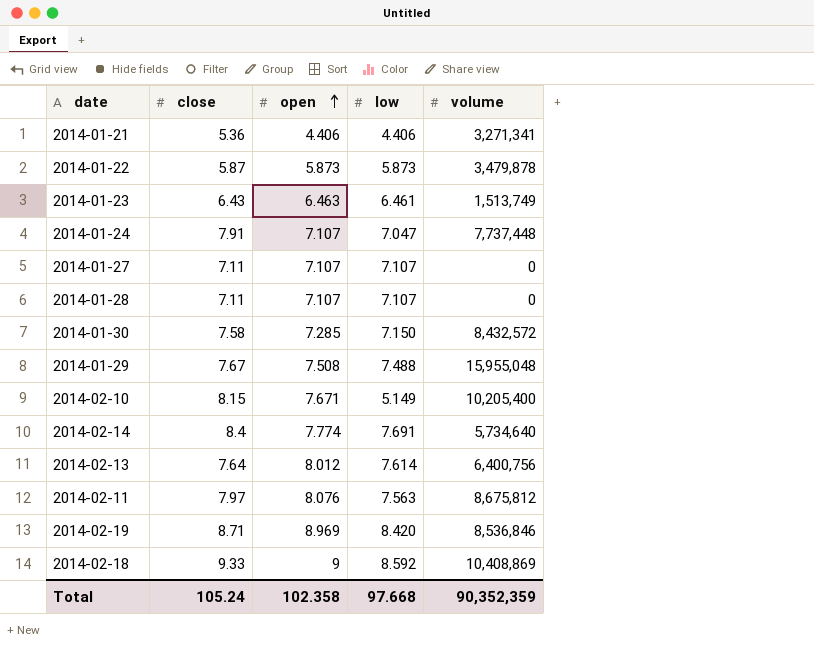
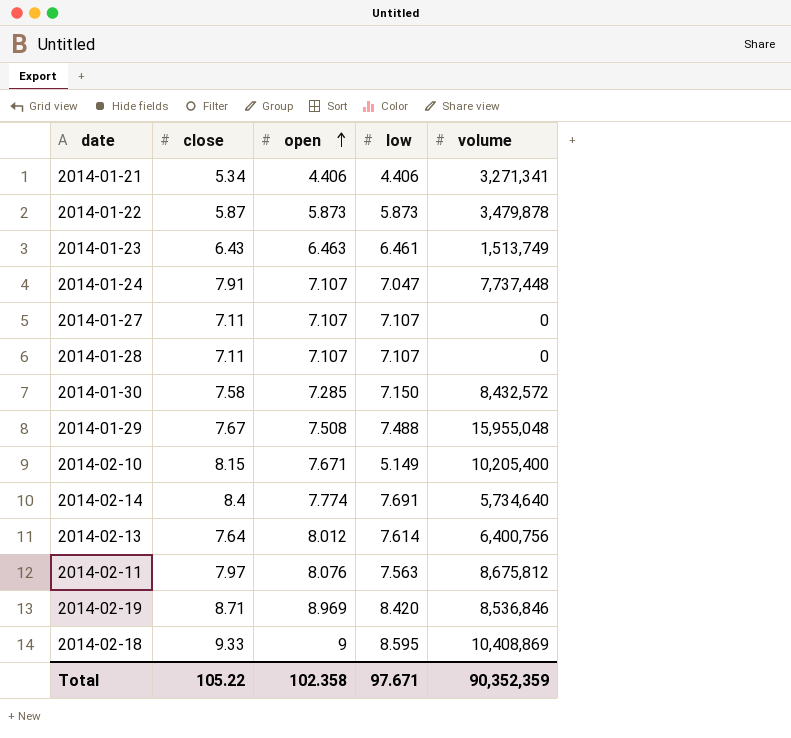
2014-01-21 | close: 5.36 -> 5.34
2014-02-18 | low: 8.592 -> 8.595
Total | close: 105.24 -> 105.22
Total | low: 97.668 -> 97.671

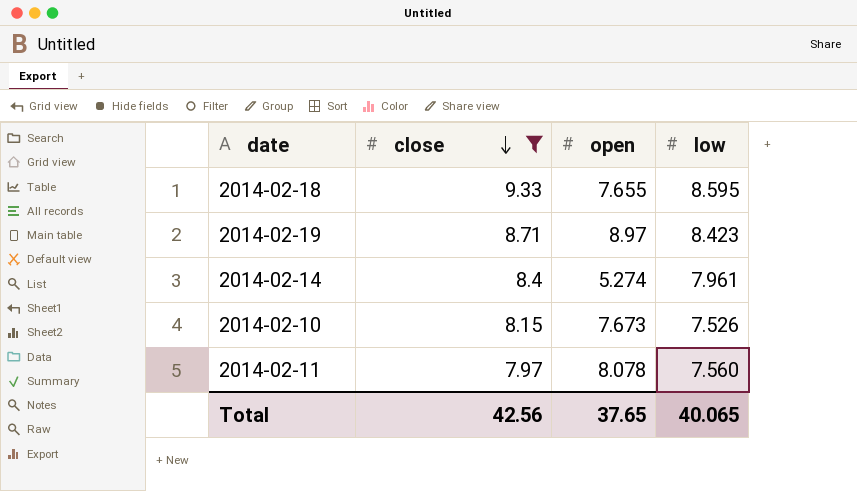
filter: none -> close >= 7.97
row order: open ascending -> close descending
column volume | position: 5 -> none
2014-02-18 | open: 9 -> 7.655
2014-02-19 | open: 8.969 -> 8.97
2014-02-19 | low: 8.420 -> 8.423
2014-02-14 | open: 7.774 -> 5.274
2014-02-14 | low: 7.691 -> 7.961
2014-02-10 | open: 7.671 -> 7.673
2014-02-10 | low: 5.149 -> 7.526
2014-02-11 | open: 8.076 -> 8.078
2014-02-11 | low: 7.563 -> 7.560
Total | close: 105.22 -> 42.56
Total | open: 102.358 -> 37.65
Total | low: 97.671 -> 40.065

